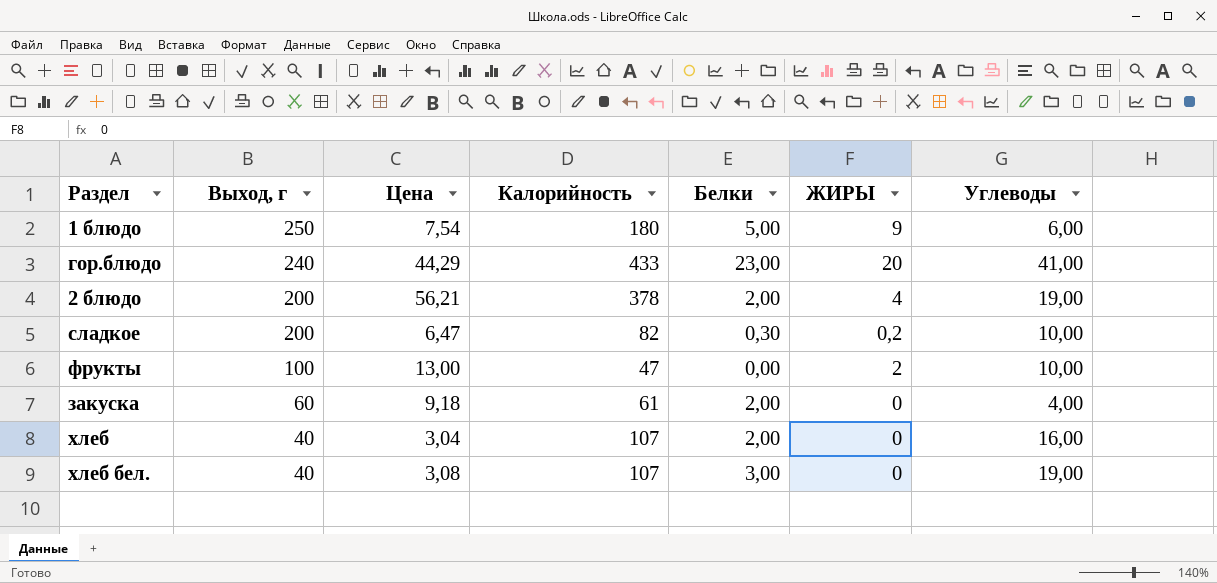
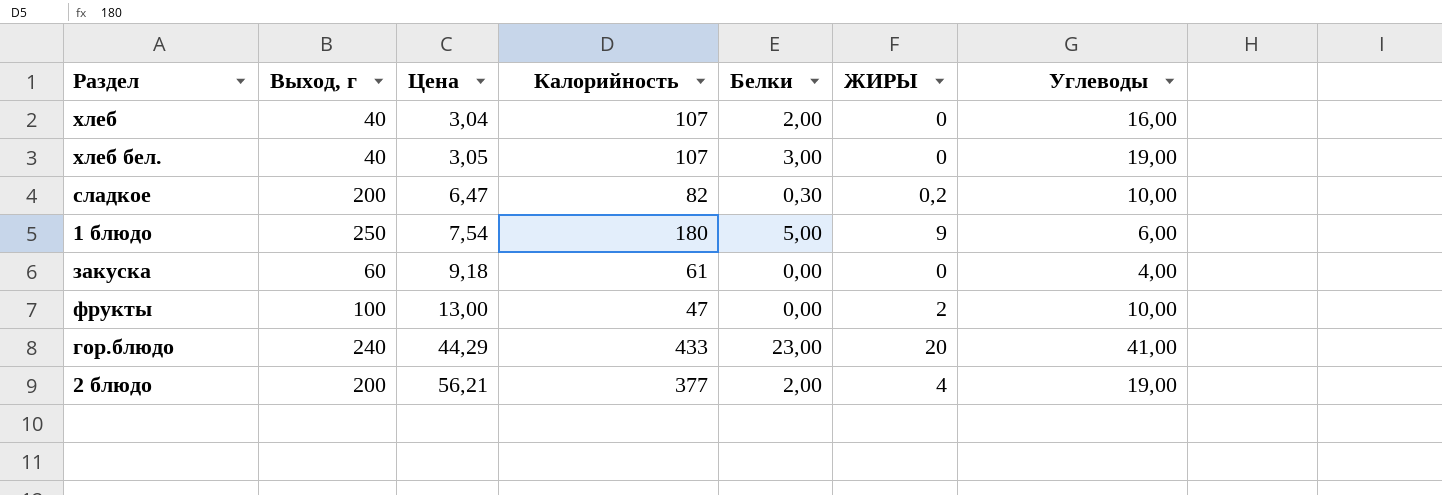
row order: Выход, г descending -> Цена ascending
хлеб бел. | Цена: 3,08 -> 3,05
закуска | Белки: 2,00 -> 0,00
2 блюдо | Калорийность: 378 -> 377

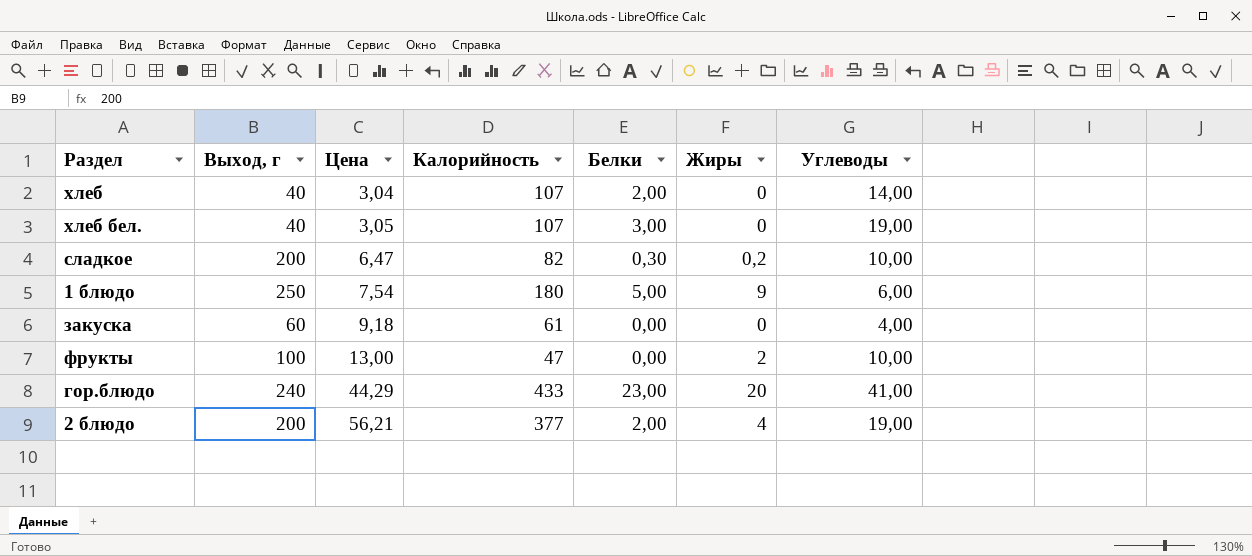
column name: ЖИРЫ -> Жиры
хлеб | Углеводы: 16,00 -> 14,00

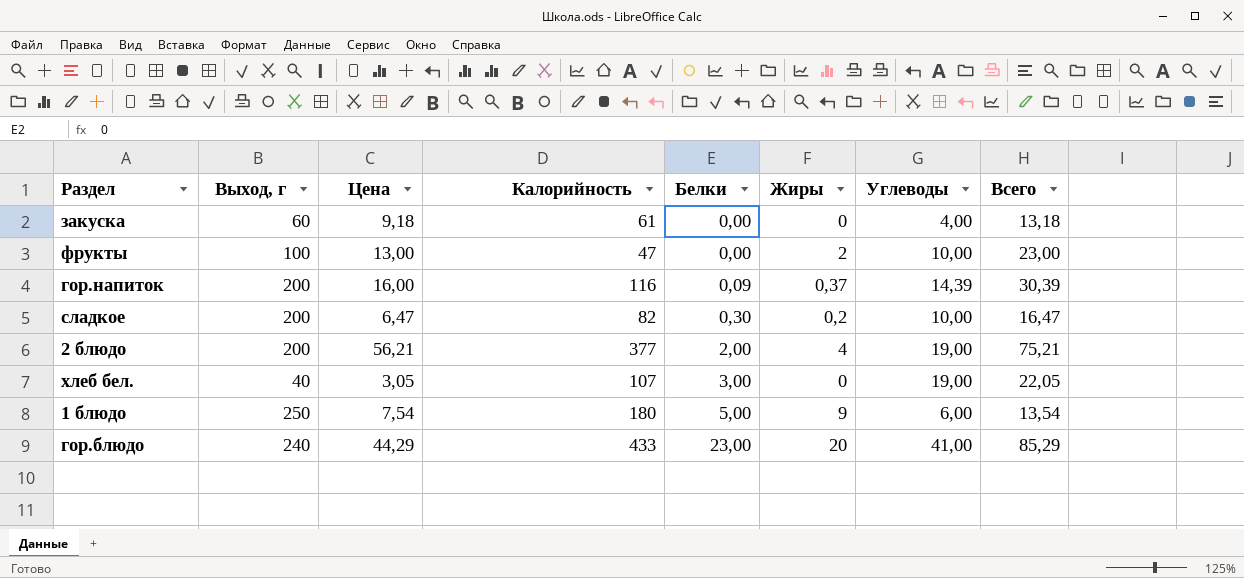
row order: Цена ascending -> Белки ascending
column Всего | formula: none -> [Цена] + [Углеводы]
row хлеб: 40 | 3,04 | 107 | 2,00 | 0 | 14,00 -> none
row гор.напиток: none -> 200 | 16,00 | 116 | 0,09 | 0,37 | 14,39 | 30,39

